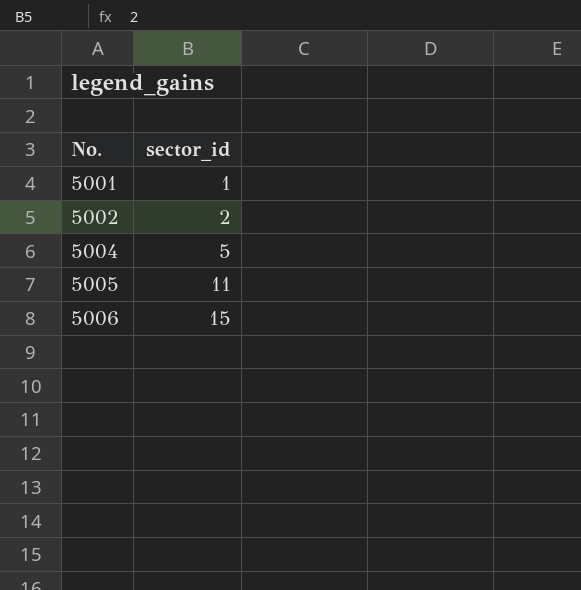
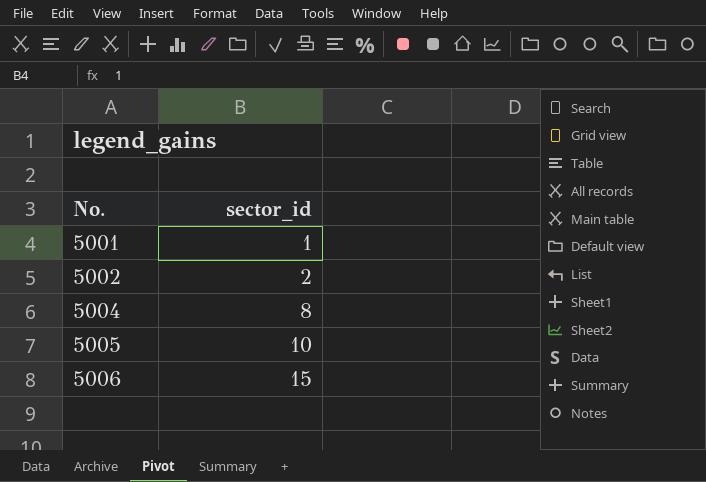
5004 | sector_id: 5 -> 8
5005 | sector_id: 11 -> 10

